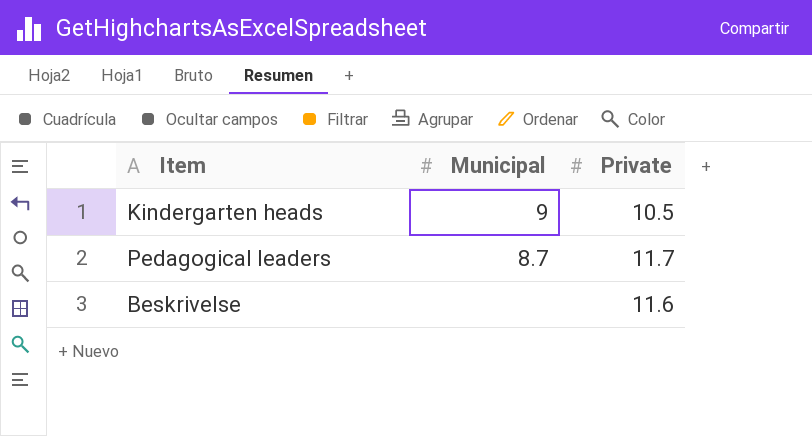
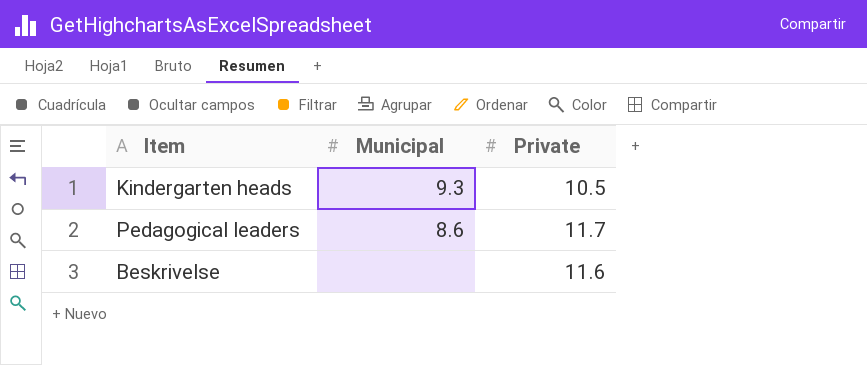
Kindergarten heads | Municipal: 9 -> 9.3
Pedagogical leaders | Municipal: 8.7 -> 8.6

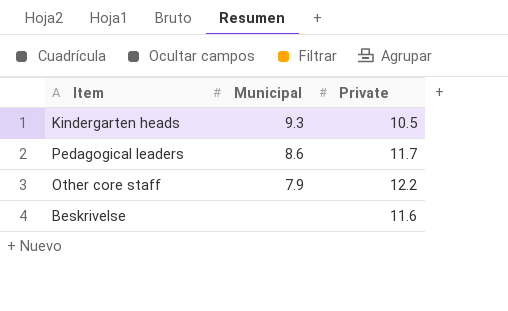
row Other core staff: none -> 7.9 | 12.2

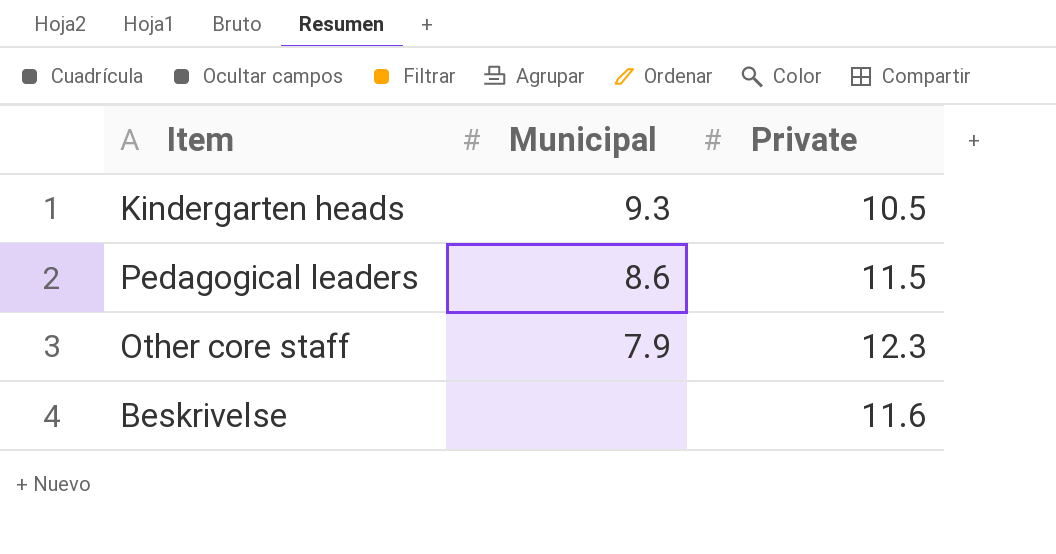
Pedagogical leaders | Private: 11.7 -> 11.5
Other core staff | Private: 12.2 -> 12.3

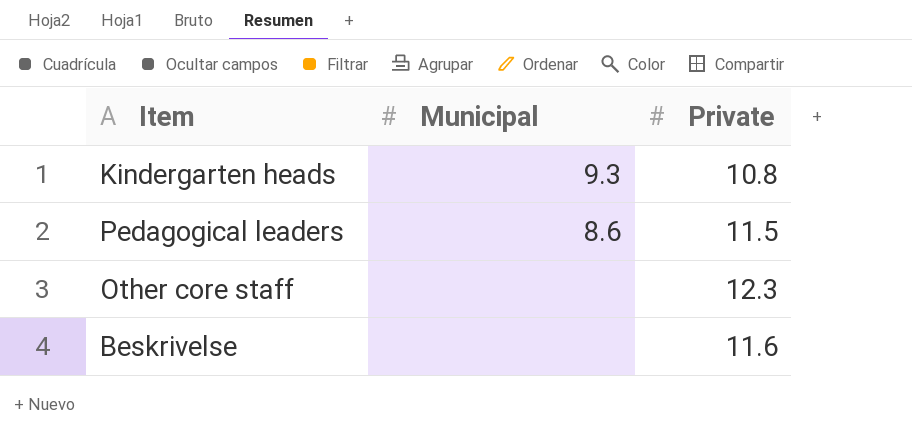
Kindergarten heads | Private: 10.5 -> 10.8
Other core staff | Municipal: 7.9 -> none

